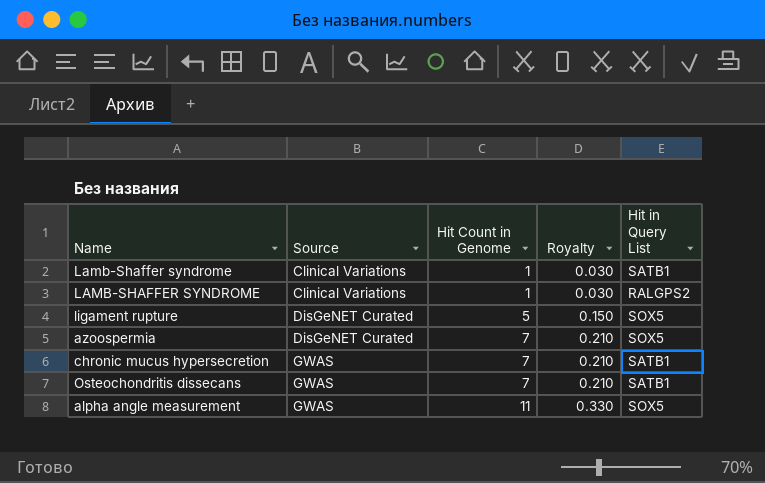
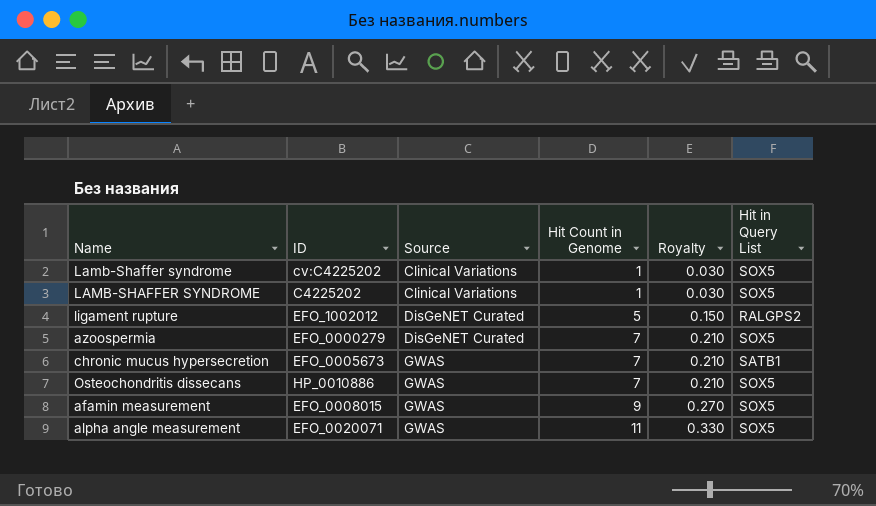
column ID | position: none -> 2
Lamb-Shaffer syndrome | Hit in Query List: SATB1 -> SOX5
LAMB-SHAFFER SYNDROME | Hit in Query List: RALGPS2 -> SOX5
ligament rupture | Hit in Query List: SOX5 -> RALGPS2
Osteochondritis dissecans | Hit in Query List: SATB1 -> SOX5
row afamin measurement: none -> EFO_0008015 | GWAS | 9 | 0.270 | SOX5

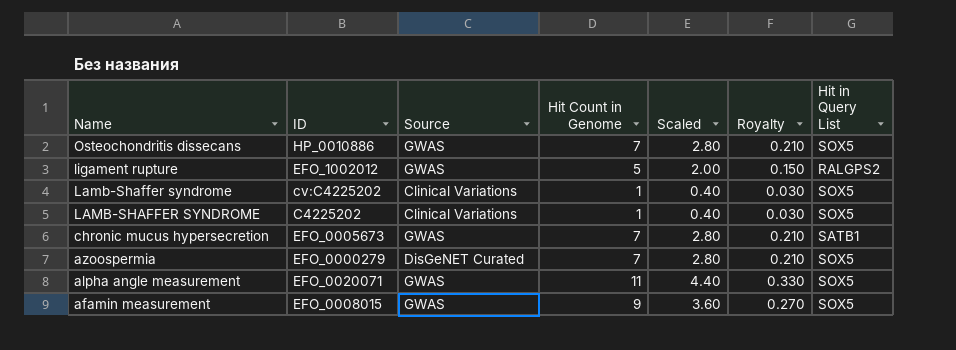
row order: Source ascending -> Name descending
column Scaled | formula: none -> [Hit Count in Genome] * 0.4
ligament rupture | Source: DisGeNET Curated -> GWAS

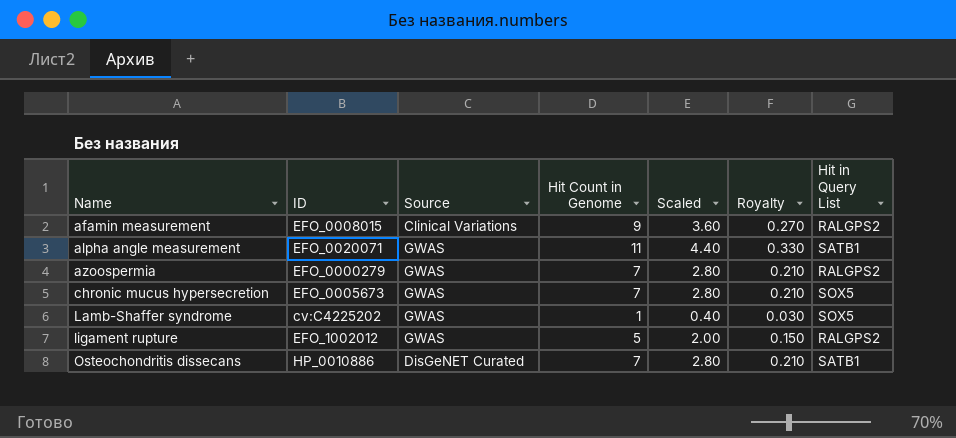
row order: Name descending -> Name ascending
row LAMB-SHAFFER SYNDROME: C4225202 | Clinical Variations | 1 | 0.40 | 0.030 | SOX5 -> none
afamin measurement | Source: GWAS -> Clinical Variations
afamin measurement | Hit in Query List: SOX5 -> RALGPS2
alpha angle measurement | Hit in Query List: SOX5 -> SATB1
azoospermia | Source: DisGeNET Curated -> GWAS
azoospermia | Hit in Query List: SOX5 -> RALGPS2
chronic mucus hypersecretion | Hit in Query List: SATB1 -> SOX5
Lamb-Shaffer syndrome | Source: Clinical Variations -> GWAS
Osteochondritis dissecans | Source: GWAS -> DisGeNET Curated
Osteochondritis dissecans | Hit in Query List: SOX5 -> SATB1

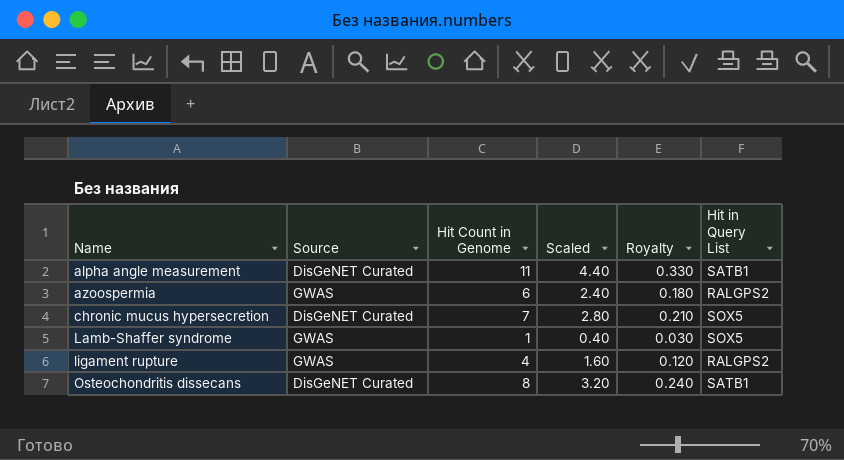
column ID | position: 2 -> none
row afamin measurement: EFO_0008015 | Clinical Variations | 9 | 3.60 | 0.270 | RALGPS2 -> none
alpha angle measurement | Source: GWAS -> DisGeNET Curated
azoospermia | Hit Count in Genome: 7 -> 6
azoospermia | Scaled: 2.80 -> 2.40
azoospermia | Royalty: 0.210 -> 0.180
chronic mucus hypersecretion | Source: GWAS -> DisGeNET Curated
ligament rupture | Hit Count in Genome: 5 -> 4
ligament rupture | Scaled: 2.00 -> 1.60
ligament rupture | Royalty: 0.150 -> 0.120
Osteochondritis dissecans | Hit Count in Genome: 7 -> 8
Osteochondritis dissecans | Scaled: 2.80 -> 3.20
Osteochondritis dissecans | Royalty: 0.210 -> 0.240

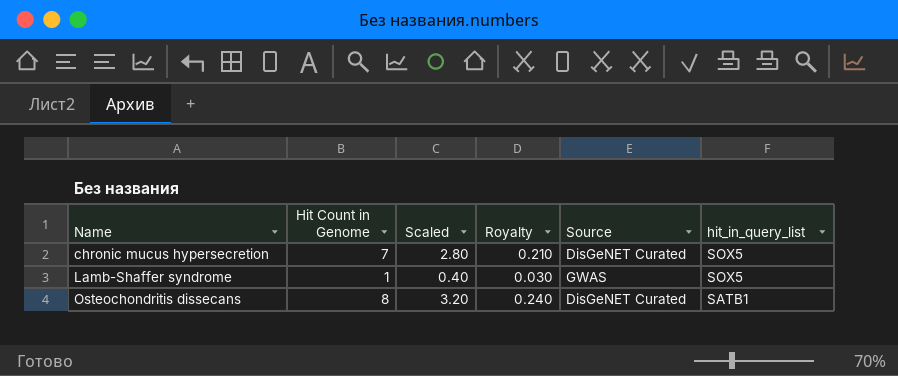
column Source | position: 2 -> 5
column name: Hit in Query List -> hit_in_query_list
row alpha angle measurement: DisGeNET Curated | 11 | 4.40 | 0.330 | SATB1 -> none
row azoospermia: GWAS | 6 | 2.40 | 0.180 | RALGPS2 -> none
row ligament rupture: GWAS | 4 | 1.60 | 0.120 | RALGPS2 -> none

